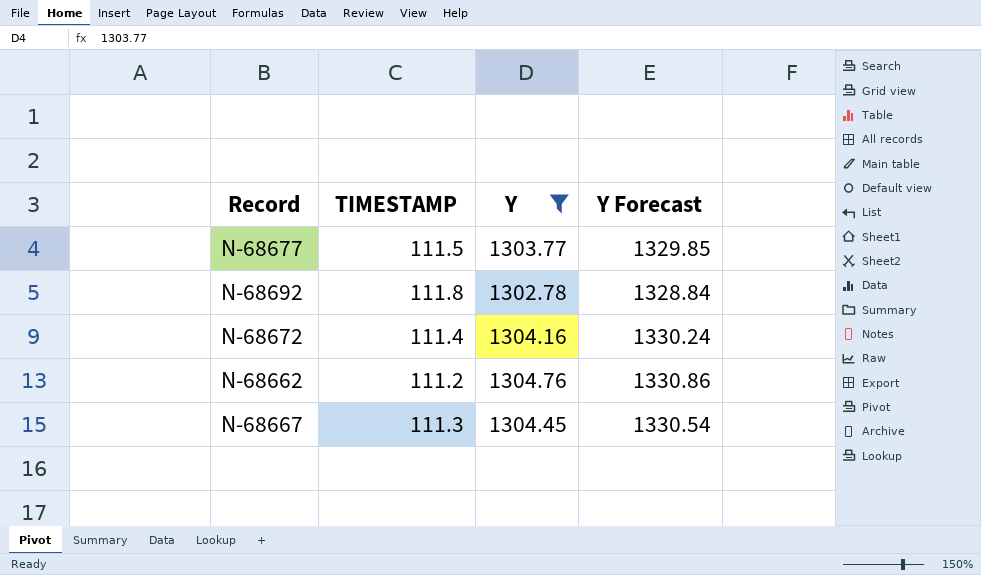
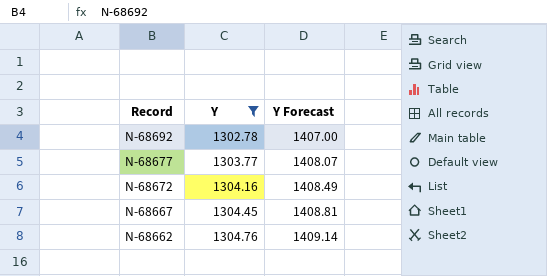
row order: none -> Record descending
column TIMESTAMP | position: 2 -> none
column Y Forecast | formula: [Y] * 1.02 -> [Y] * 1.08

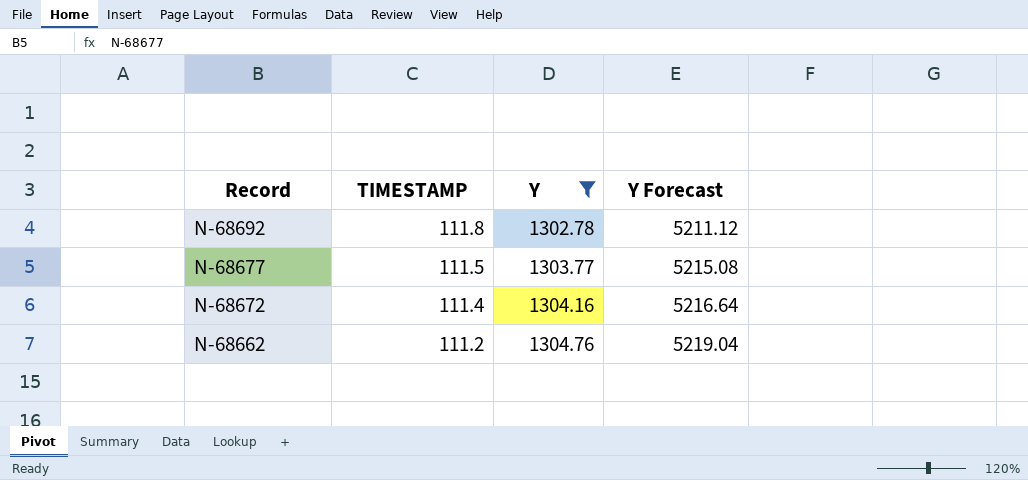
column TIMESTAMP | position: none -> 2
column Y Forecast | formula: [Y] * 1.08 -> [Y] * 4
row N-68667: 1304.45 | 1408.81 -> none

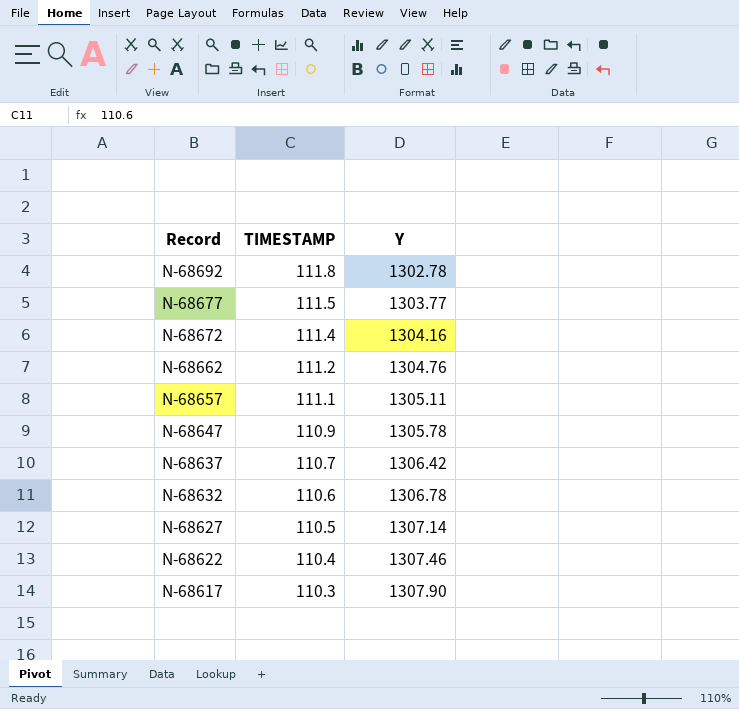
filter: Y <= 1304.76 -> none
column Y Forecast | formula: [Y] * 4 -> none

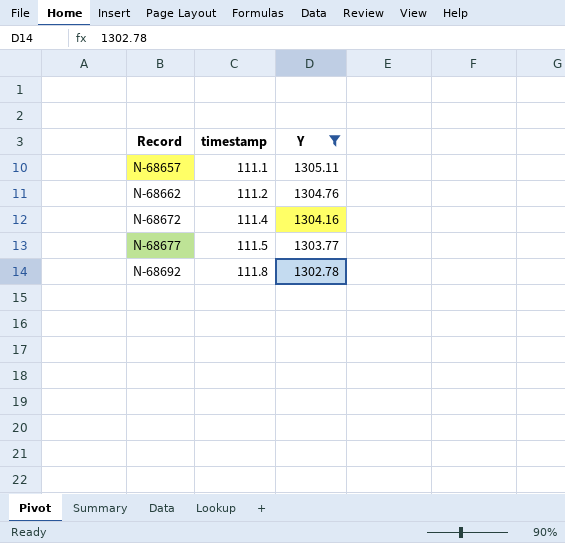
filter: none -> Y <= 1305.11
row order: Record descending -> Record ascending
column name: TIMESTAMP -> timestamp

